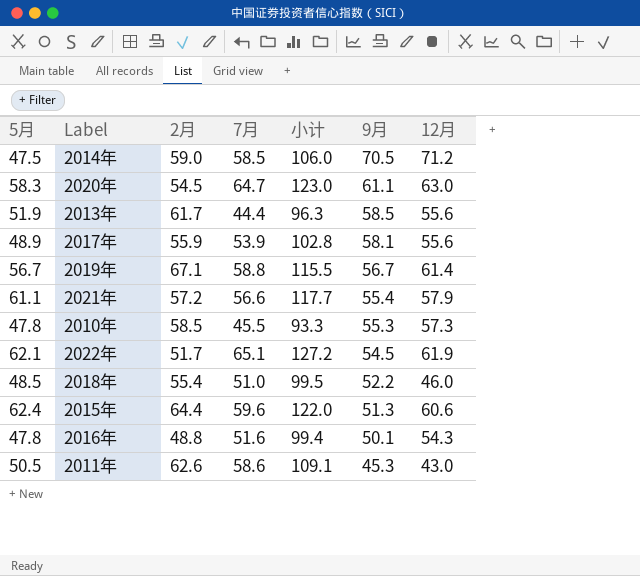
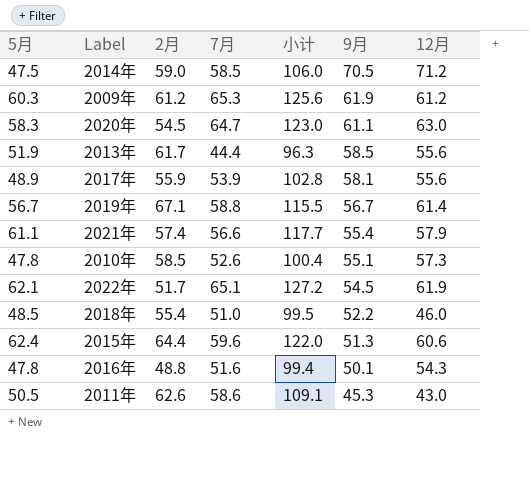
row 2009年: none -> 60.3 | 61.2 | 65.3 | 125.6 | 61.9 | 61.2
2021年 | 2月: 57.2 -> 57.4
2010年 | 7月: 45.5 -> 52.6
2010年 | 小计: 93.3 -> 100.4
2010年 | 9月: 55.3 -> 55.1

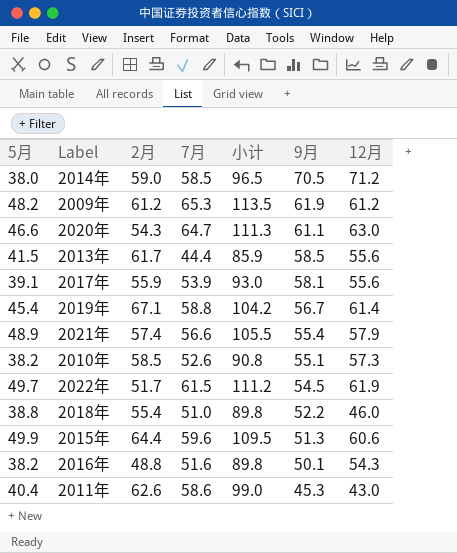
2014年 | 5月: 47.5 -> 38.0
2014年 | 小计: 106.0 -> 96.5
2009年 | 5月: 60.3 -> 48.2
2009年 | 小计: 125.6 -> 113.5
2020年 | 5月: 58.3 -> 46.6
2020年 | 2月: 54.5 -> 54.3
2020年 | 小计: 123.0 -> 111.3
2013年 | 5月: 51.9 -> 41.5
2013年 | 小计: 96.3 -> 85.9
2017年 | 5月: 48.9 -> 39.1
2017年 | 小计: 102.8 -> 93.0
2019年 | 5月: 56.7 -> 45.4
2019年 | 小计: 115.5 -> 104.2
2021年 | 5月: 61.1 -> 48.9
2021年 | 小计: 117.7 -> 105.5
2010年 | 5月: 47.8 -> 38.2
2010年 | 小计: 100.4 -> 90.8
2022年 | 5月: 62.1 -> 49.7
2022年 | 7月: 65.1 -> 61.5
2022年 | 小计: 127.2 -> 111.2
2018年 | 5月: 48.5 -> 38.8
2018年 | 小计: 99.5 -> 89.8
2015年 | 5月: 62.4 -> 49.9
2015年 | 小计: 122.0 -> 109.5
2016年 | 5月: 47.8 -> 38.2
2016年 | 小计: 99.4 -> 89.8
2011年 | 5月: 50.5 -> 40.4
2011年 | 小计: 109.1 -> 99.0

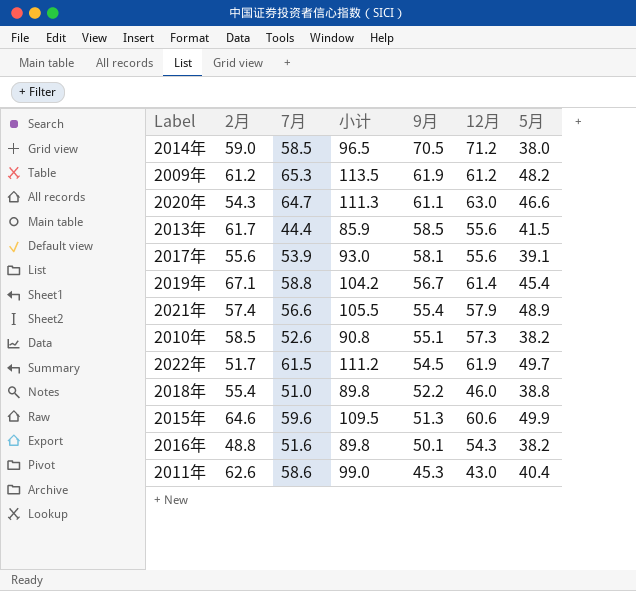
column 5月 | position: 1 -> 7
2017年 | 2月: 55.9 -> 55.6
2015年 | 2月: 64.4 -> 64.6

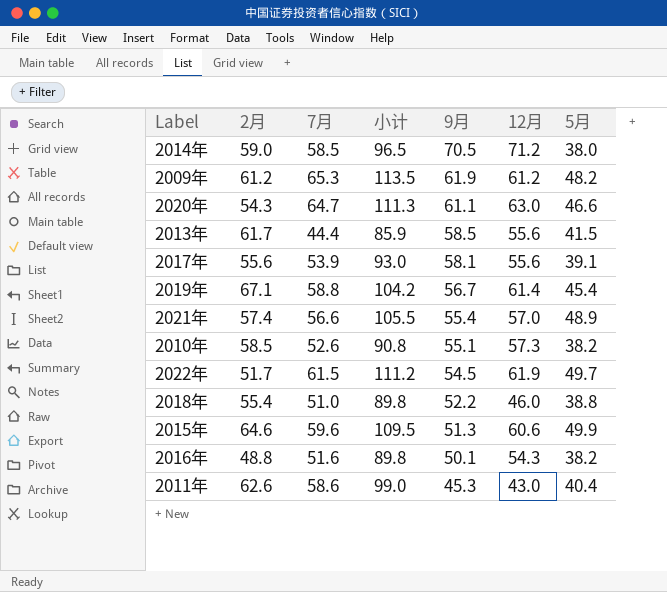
2021年 | 12月: 57.9 -> 57.0

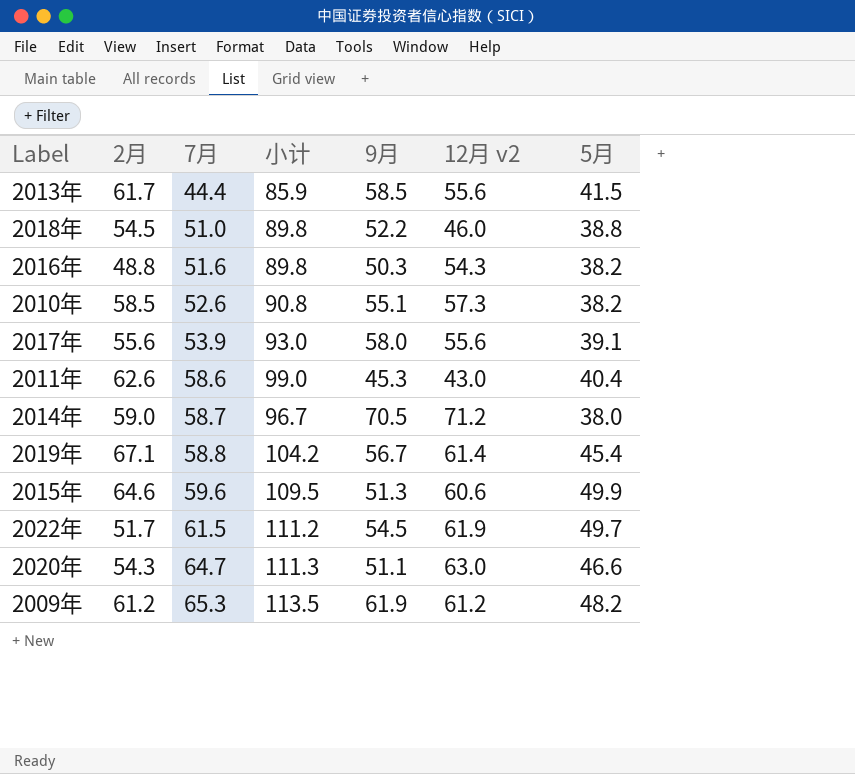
row order: 9月 descending -> 7月 ascending
column name: 12月 -> 12月 v2
row 2021年: 57.4 | 56.6 | 105.5 | 55.4 | 57.0 | 48.9 -> none
2018年 | 2月: 55.4 -> 54.5
2016年 | 9月: 50.1 -> 50.3
2017年 | 9月: 58.1 -> 58.0
2014年 | 7月: 58.5 -> 58.7
2014年 | 小计: 96.5 -> 96.7
2020年 | 9月: 61.1 -> 51.1

